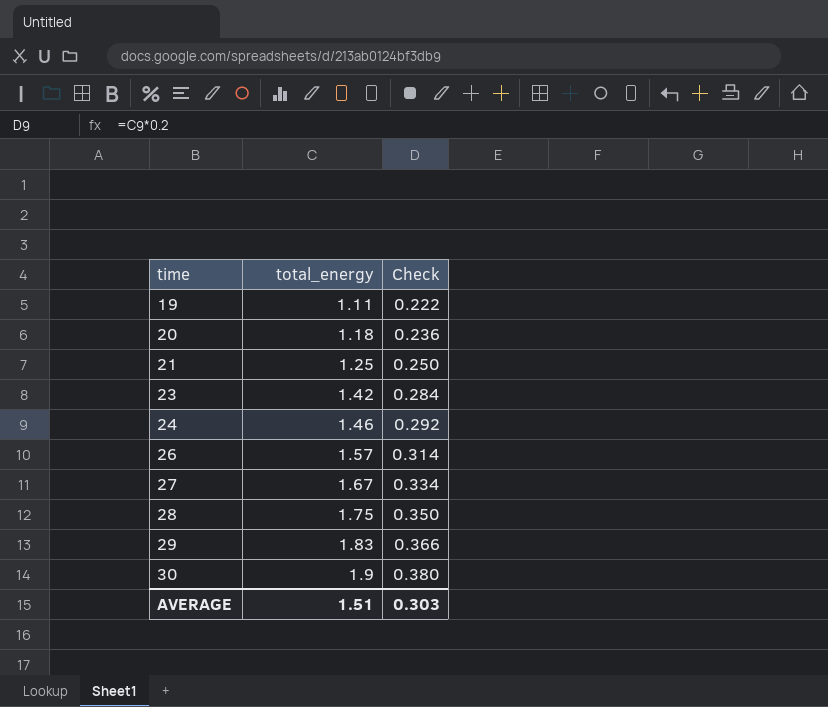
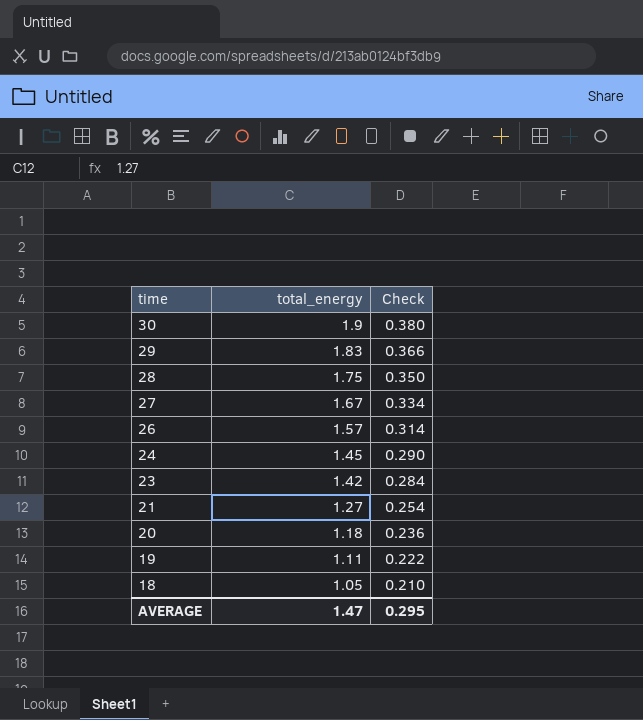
row order: time ascending -> time descending
24 | total_energy: 1.46 -> 1.45
24 | Check: 0.292 -> 0.290
21 | total_energy: 1.25 -> 1.27
21 | Check: 0.250 -> 0.254
row 18: none -> 1.05 | 0.210
AVERAGE | total_energy: 1.51 -> 1.47
AVERAGE | Check: 0.303 -> 0.295

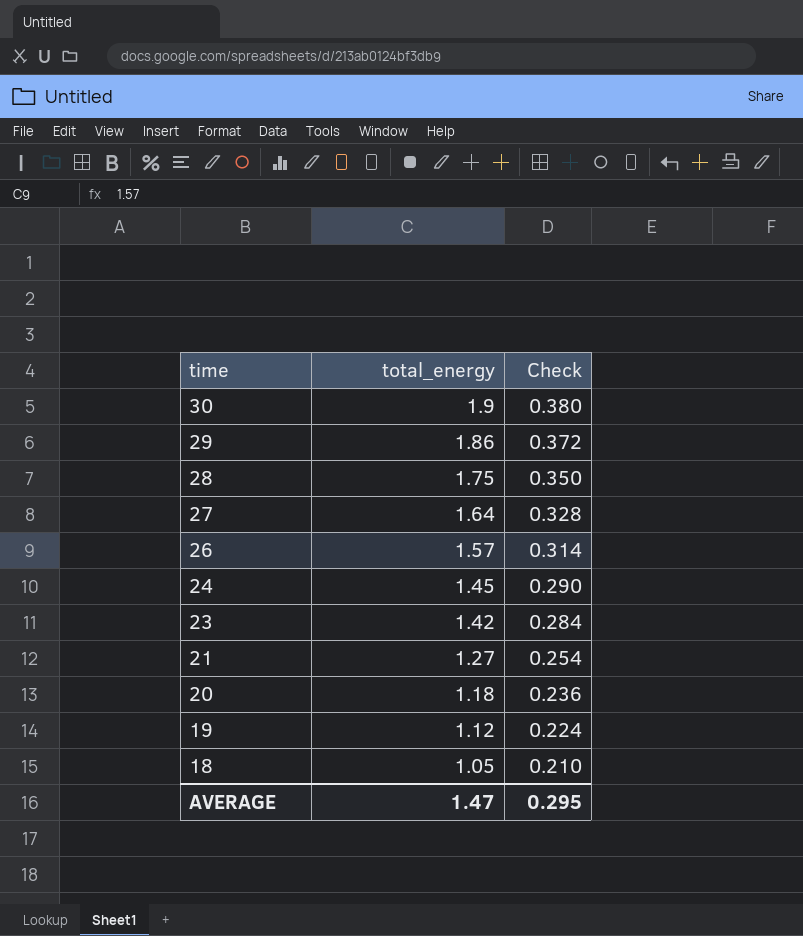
29 | total_energy: 1.83 -> 1.86
29 | Check: 0.366 -> 0.372
27 | total_energy: 1.67 -> 1.64
27 | Check: 0.334 -> 0.328
19 | total_energy: 1.11 -> 1.12
19 | Check: 0.222 -> 0.224

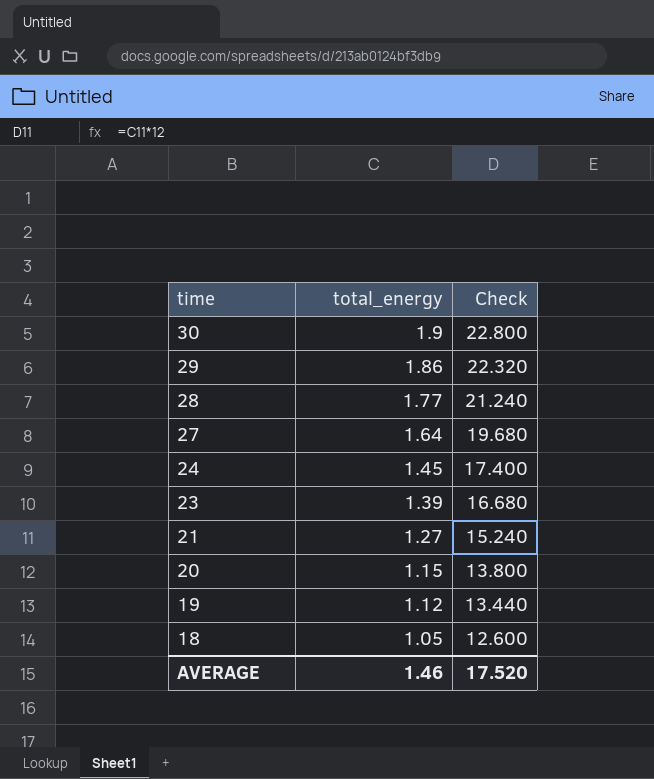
column Check | formula: [total_energy] * 0.2 -> [total_energy] * 12
row 26: 1.57 | 0.314 -> none
28 | total_energy: 1.75 -> 1.77
23 | total_energy: 1.42 -> 1.39
20 | total_energy: 1.18 -> 1.15
AVERAGE | total_energy: 1.47 -> 1.46
AVERAGE | Check: 0.295 -> 17.520

